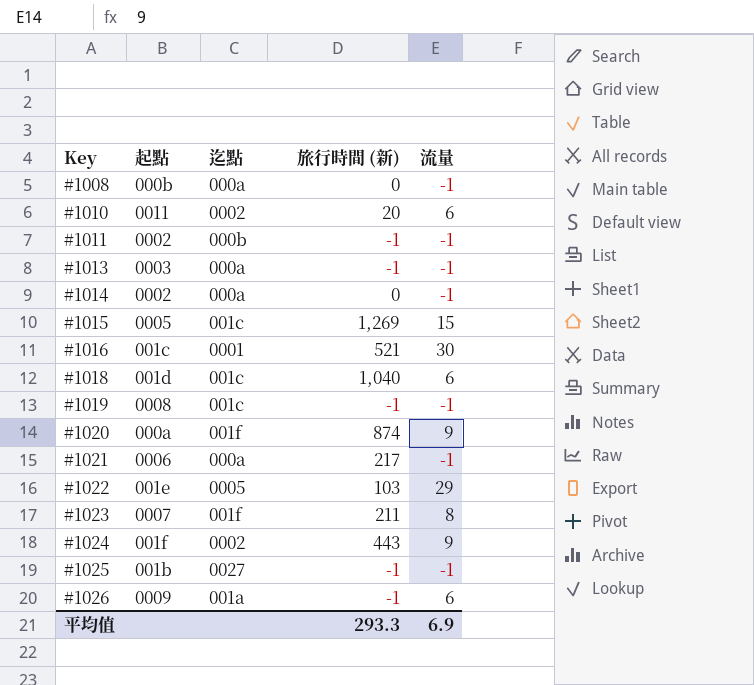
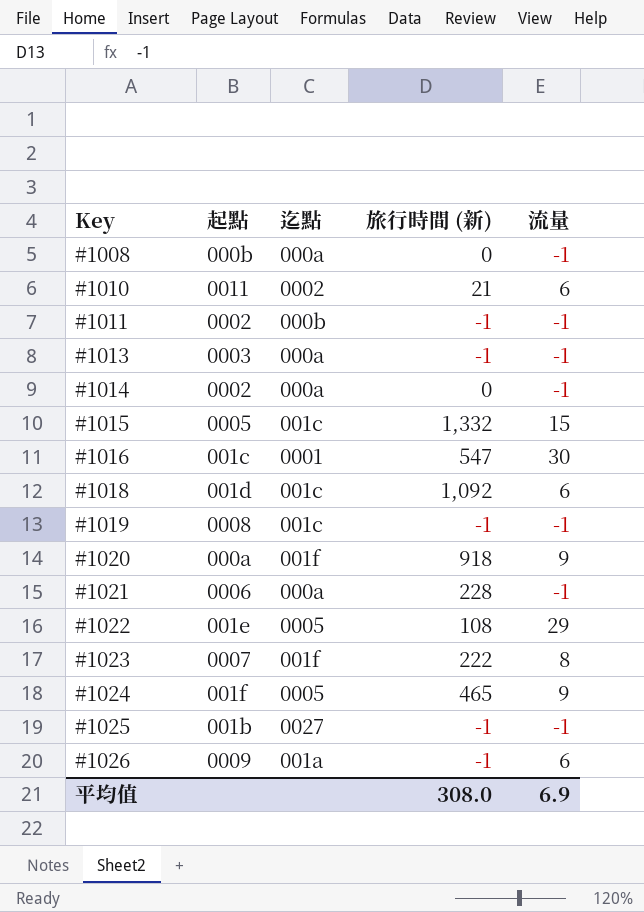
#1010 | 旅行時間 (新): 20 -> 21
#1015 | 旅行時間 (新): 1,269 -> 1,332
#1016 | 旅行時間 (新): 521 -> 547
#1018 | 旅行時間 (新): 1,040 -> 1,092
#1020 | 旅行時間 (新): 874 -> 918
#1021 | 旅行時間 (新): 217 -> 228
#1022 | 旅行時間 (新): 103 -> 108
#1023 | 旅行時間 (新): 211 -> 222
#1024 | 迄點: 0002 -> 0005
#1024 | 旅行時間 (新): 443 -> 465
平均值 | 旅行時間 (新): 293.3 -> 308.0

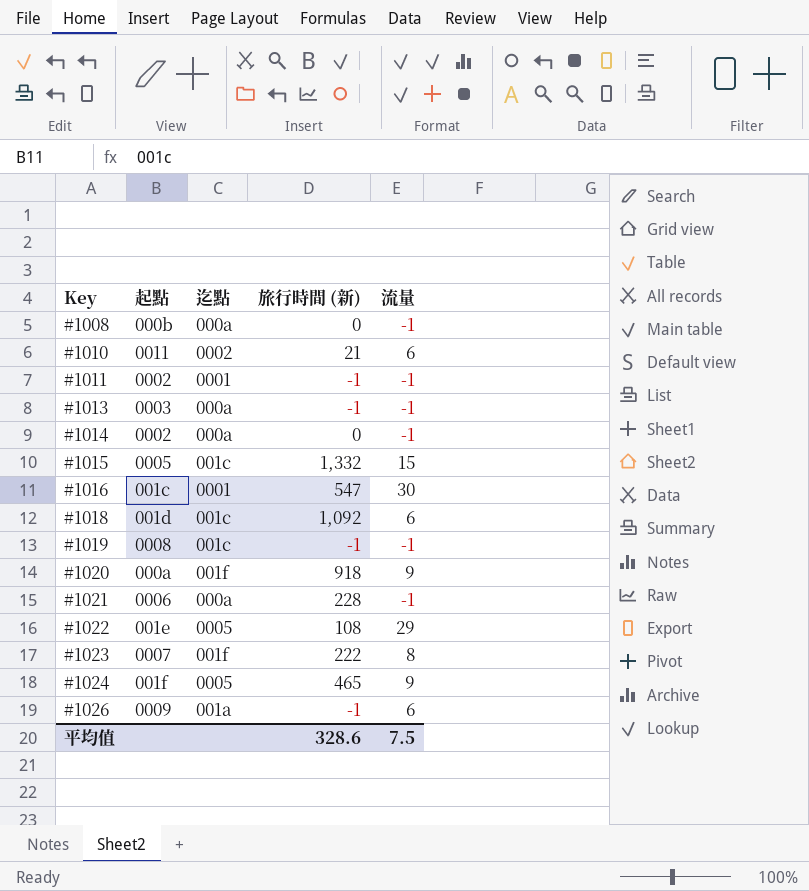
row #1025: 001b | 0027 | -1 | -1 -> none
#1011 | 迄點: 000b -> 0001
平均值 | 旅行時間 (新): 308.0 -> 328.6
平均值 | 流量: 6.9 -> 7.5

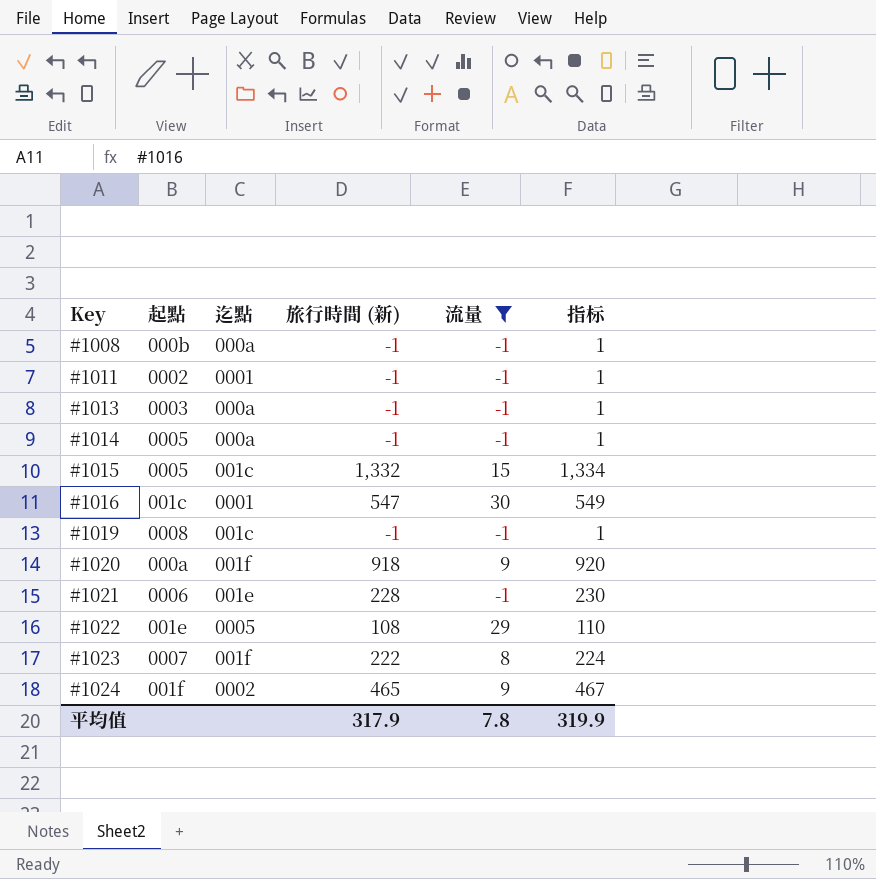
filter: none -> 流量 != 6
column 指标 | formula: none -> [旅行時間 (新)] + 2
#1008 | 旅行時間 (新): 0 -> -1
#1014 | 起點: 0002 -> 0005
#1014 | 旅行時間 (新): 0 -> -1
#1021 | 迄點: 000a -> 001e
#1024 | 迄點: 0005 -> 0002
平均值 | 旅行時間 (新): 328.6 -> 317.9
平均值 | 流量: 7.5 -> 7.8

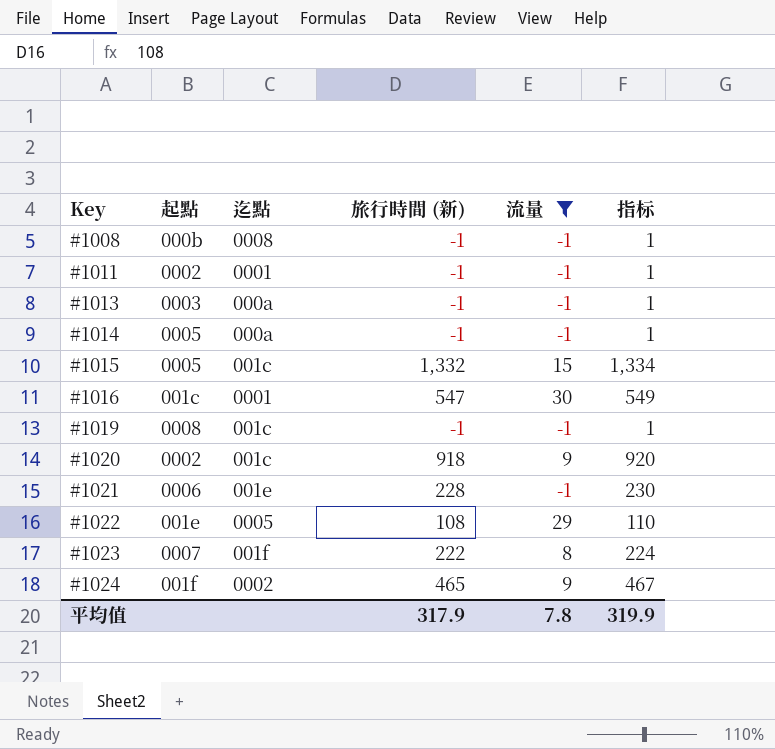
#1008 | 迄點: 000a -> 0008
#1020 | 起點: 000a -> 0002
#1020 | 迄點: 001f -> 001c

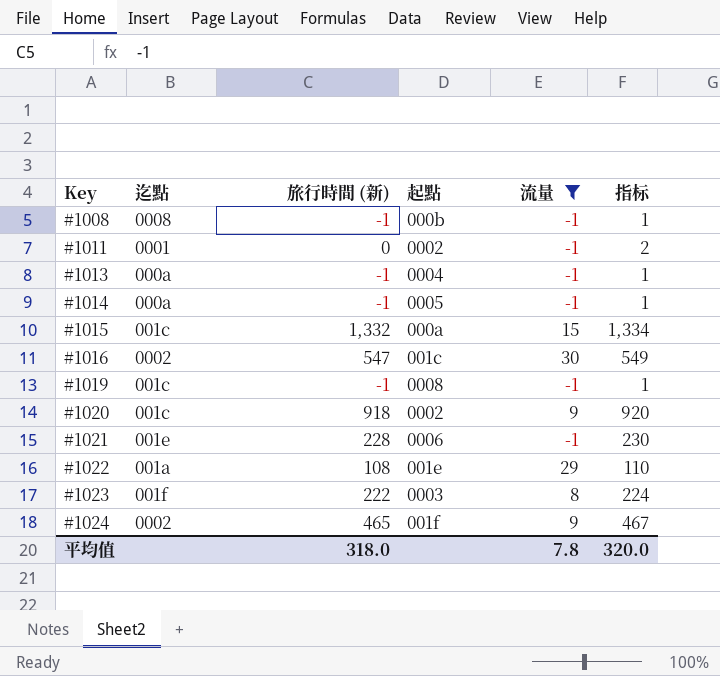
column 起點 | position: 2 -> 4
#1011 | 旅行時間 (新): -1 -> 0
#1011 | 指标: 1 -> 2
#1013 | 起點: 0003 -> 0004
#1015 | 起點: 0005 -> 000a
#1016 | 迄點: 0001 -> 0002
#1022 | 迄點: 0005 -> 001a
#1023 | 起點: 0007 -> 0003
平均值 | 旅行時間 (新): 317.9 -> 318.0
平均值 | 指标: 319.9 -> 320.0

